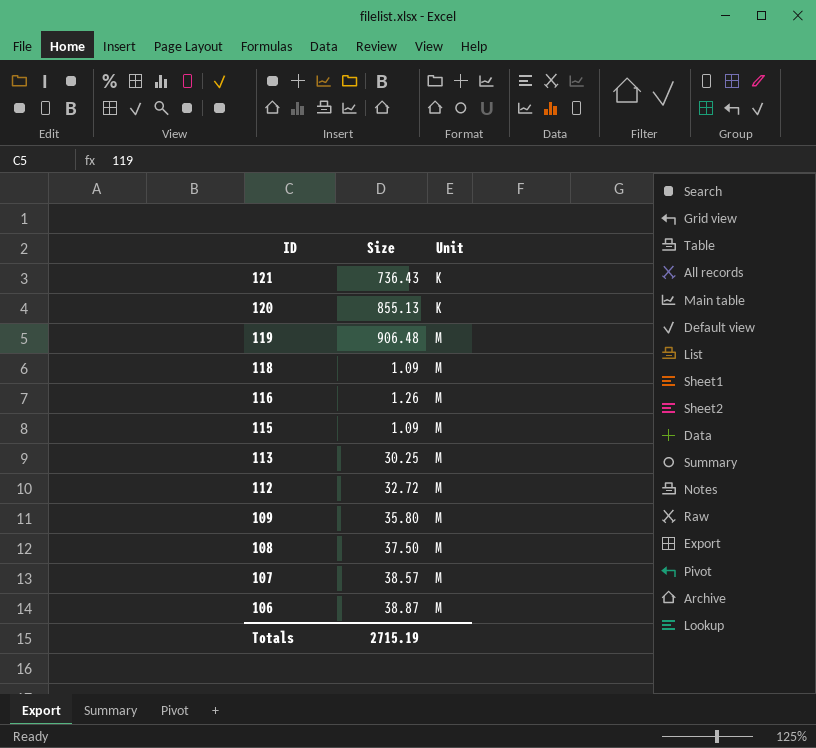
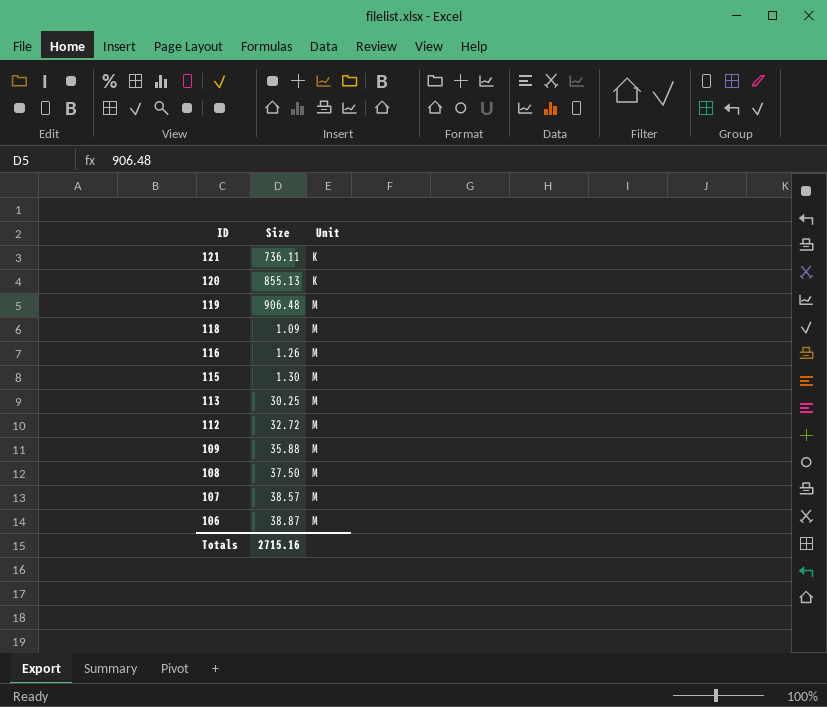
121 | Size: 736.43 -> 736.11
115 | Size: 1.09 -> 1.30
109 | Size: 35.80 -> 35.88
Totals | Size: 2715.19 -> 2715.16

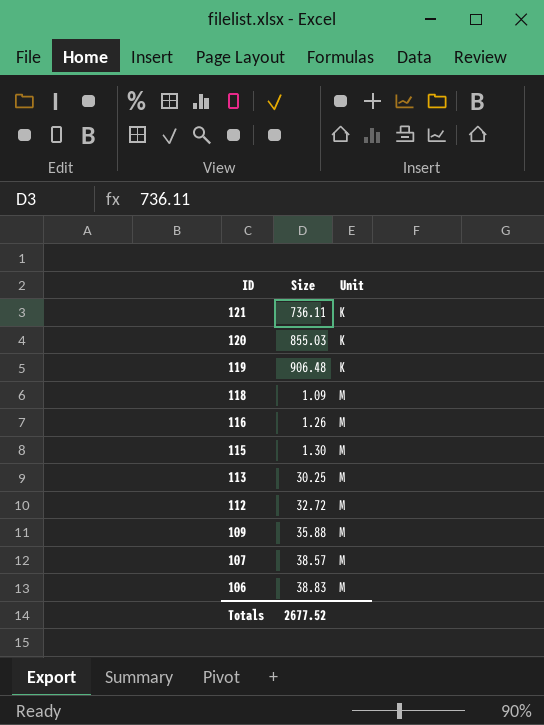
row 108: 37.50 | M -> none
120 | Size: 855.13 -> 855.03
119 | Unit: M -> K
106 | Size: 38.87 -> 38.83
Totals | Size: 2715.16 -> 2677.52

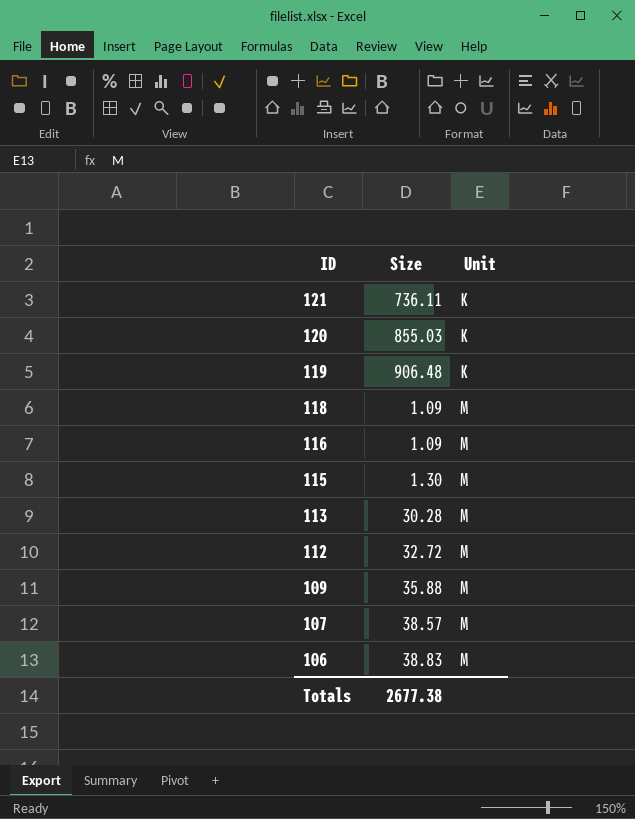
116 | Size: 1.26 -> 1.09
113 | Size: 30.25 -> 30.28
Totals | Size: 2677.52 -> 2677.38

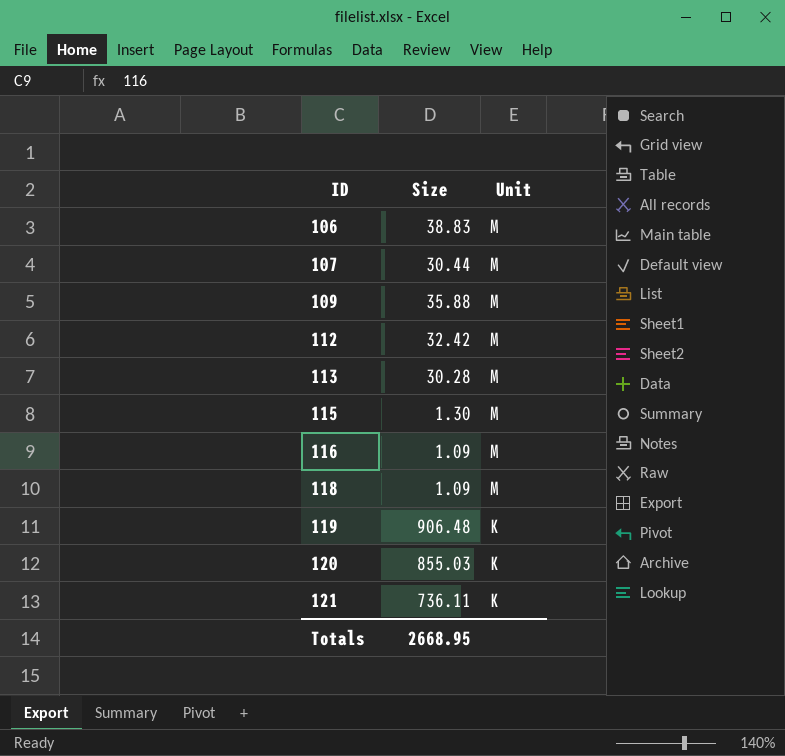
row order: ID descending -> ID ascending
107 | Size: 38.57 -> 30.44
112 | Size: 32.72 -> 32.42
Totals | Size: 2677.38 -> 2668.95

